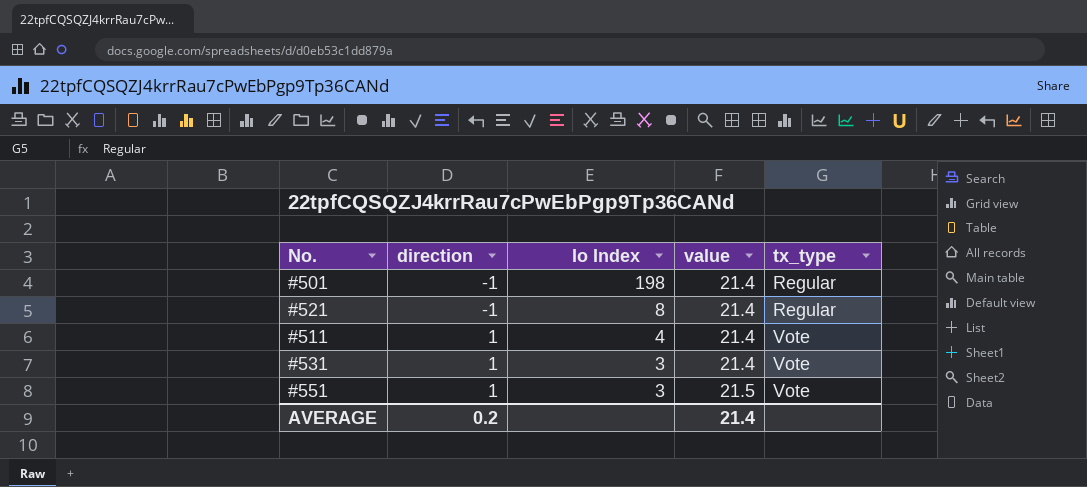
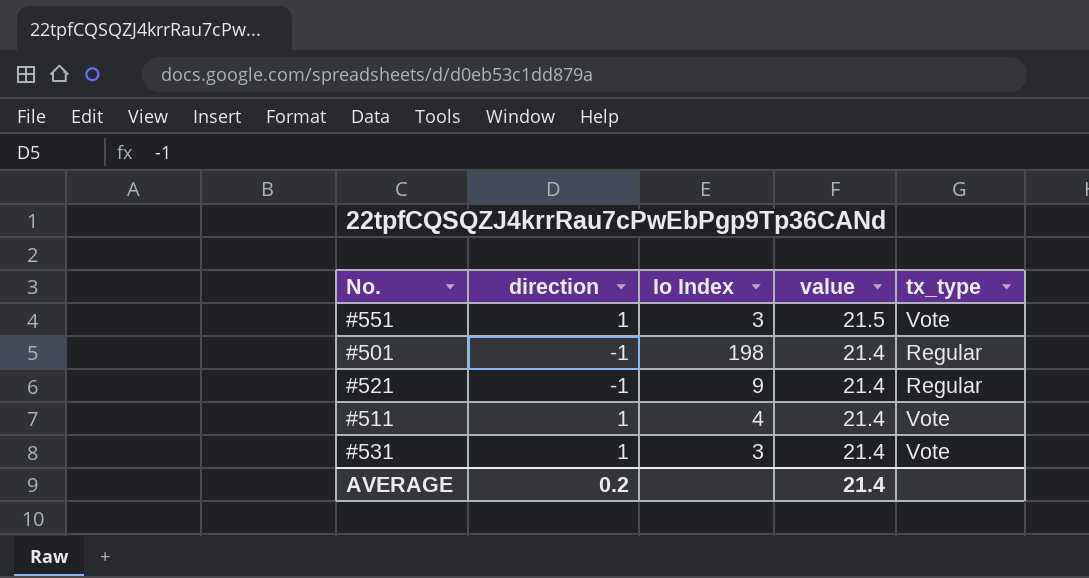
row order: direction ascending -> value descending
#521 | Io Index: 8 -> 9

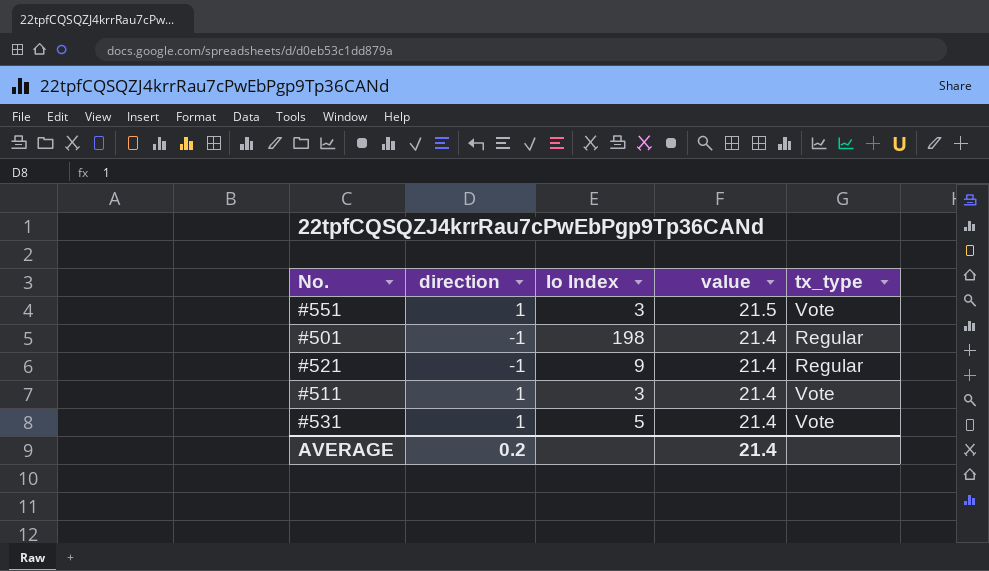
#511 | Io Index: 4 -> 3
#531 | Io Index: 3 -> 5

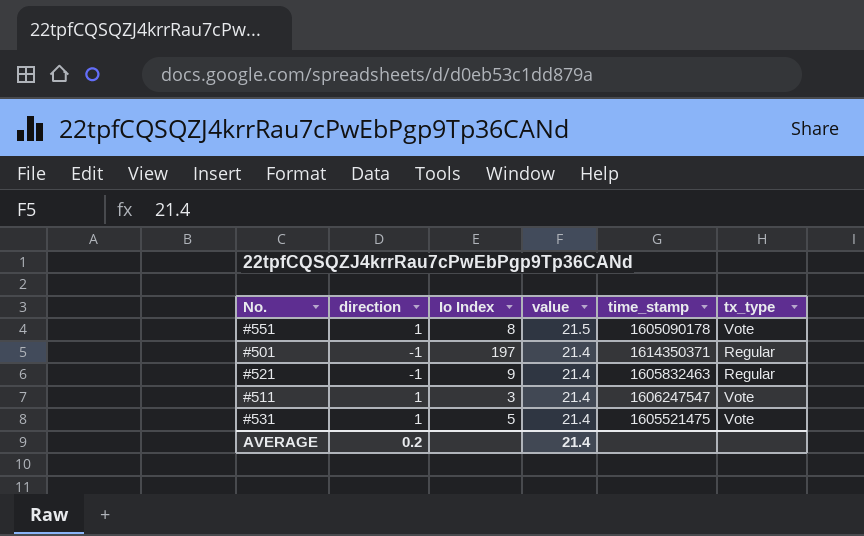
column time_stamp | position: none -> 5
#551 | Io Index: 3 -> 8
#501 | Io Index: 198 -> 197

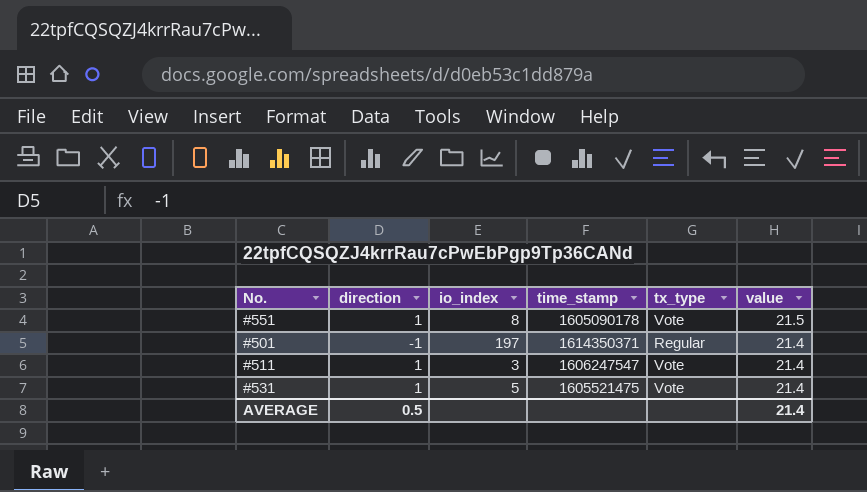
column name: Io Index -> io_index
column value | position: 4 -> 6
row #521: -1 | 9 | 21.4 | 1605832463 | Regular -> none
AVERAGE | direction: 0.2 -> 0.5

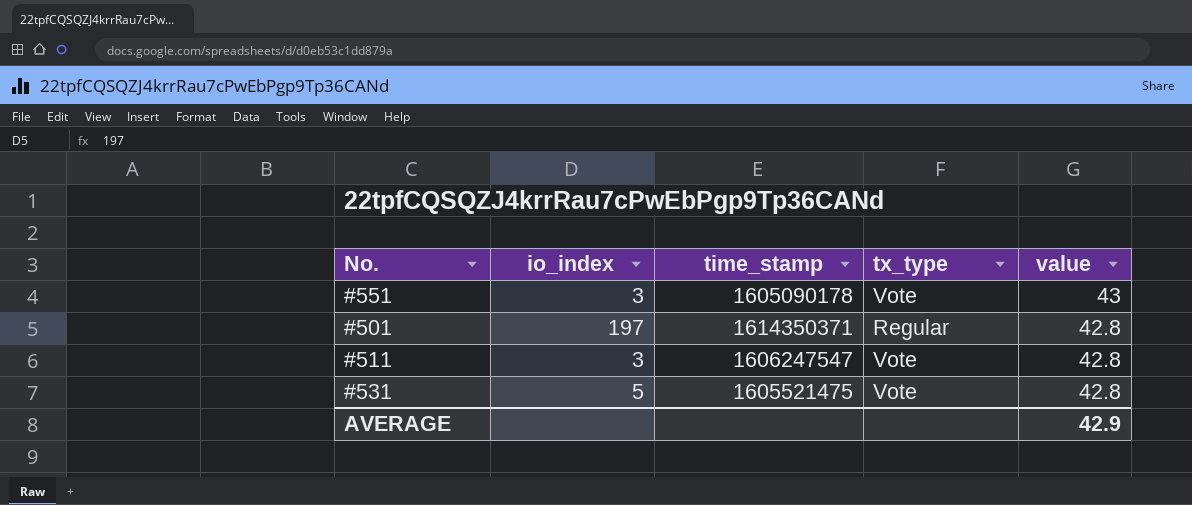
column direction | position: 2 -> none
#551 | io_index: 8 -> 3
#551 | value: 21.5 -> 43
#501 | value: 21.4 -> 42.8
#511 | value: 21.4 -> 42.8
#531 | value: 21.4 -> 42.8
AVERAGE | value: 21.4 -> 42.9

